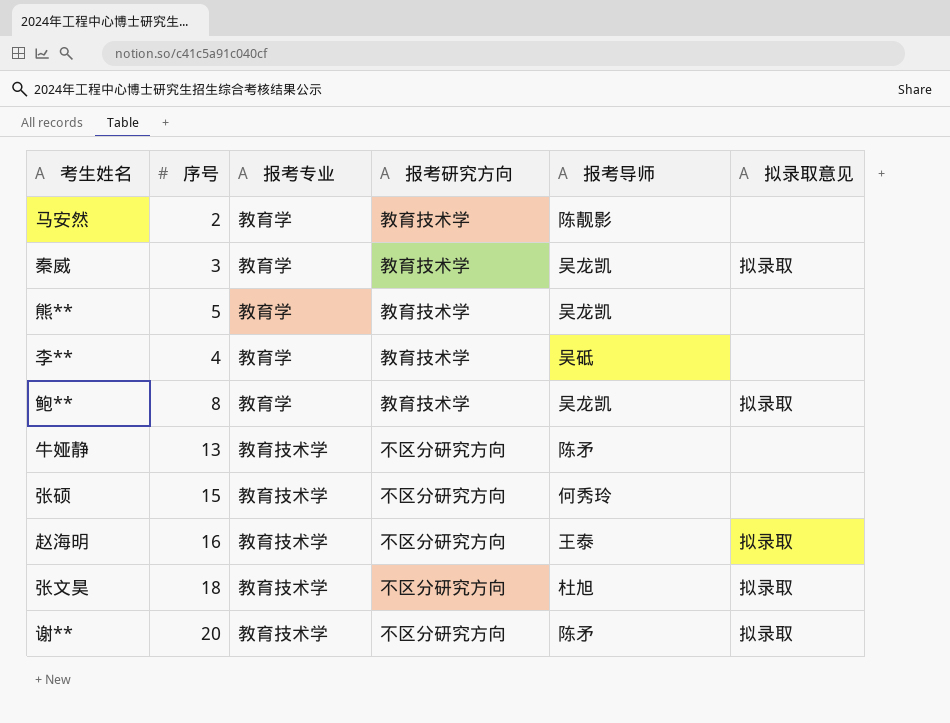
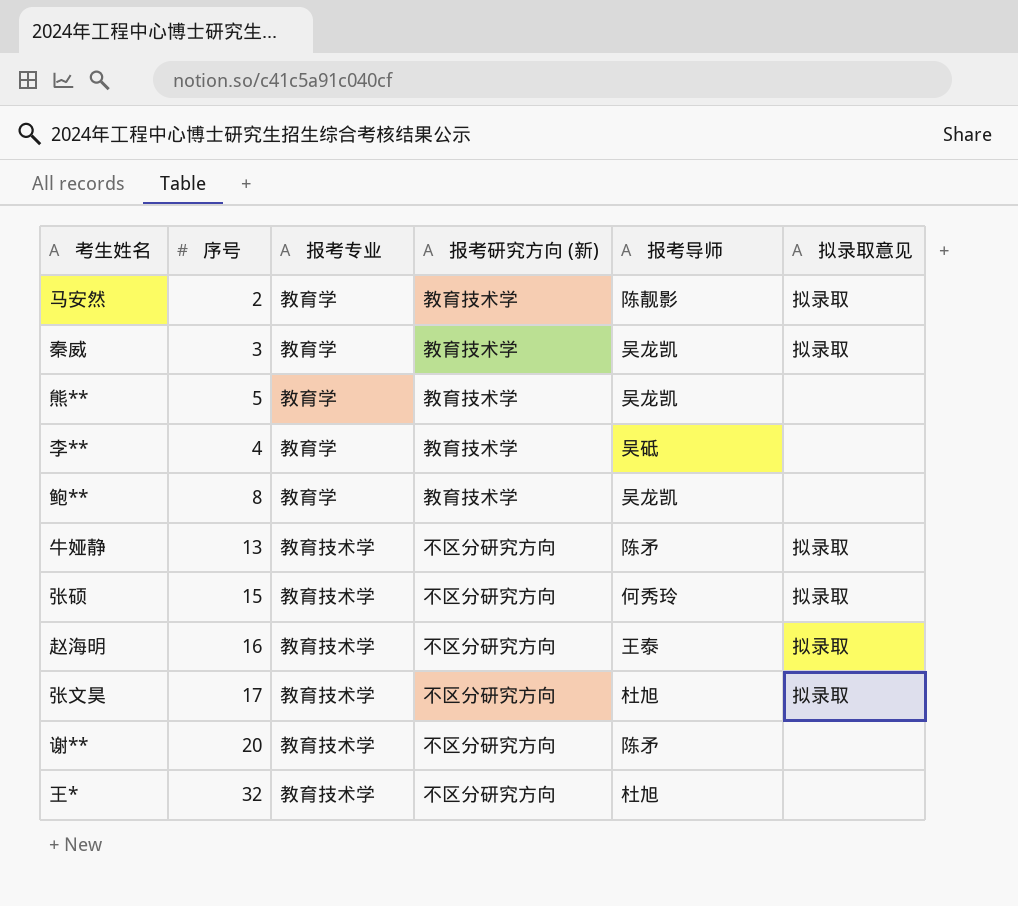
column name: 报考研究方向 -> 报考研究方向 (新)
马安然 | 拟录取意见: none -> 拟录取
鲍** | 拟录取意见: 拟录取 -> none
牛娅静 | 拟录取意见: none -> 拟录取
张硕 | 拟录取意见: none -> 拟录取
张文昊 | 序号: 18 -> 17
谢** | 拟录取意见: 拟录取 -> none
row 王*: none -> 32 | 教育技术学 | 不区分研究方向 | 杜旭 | none

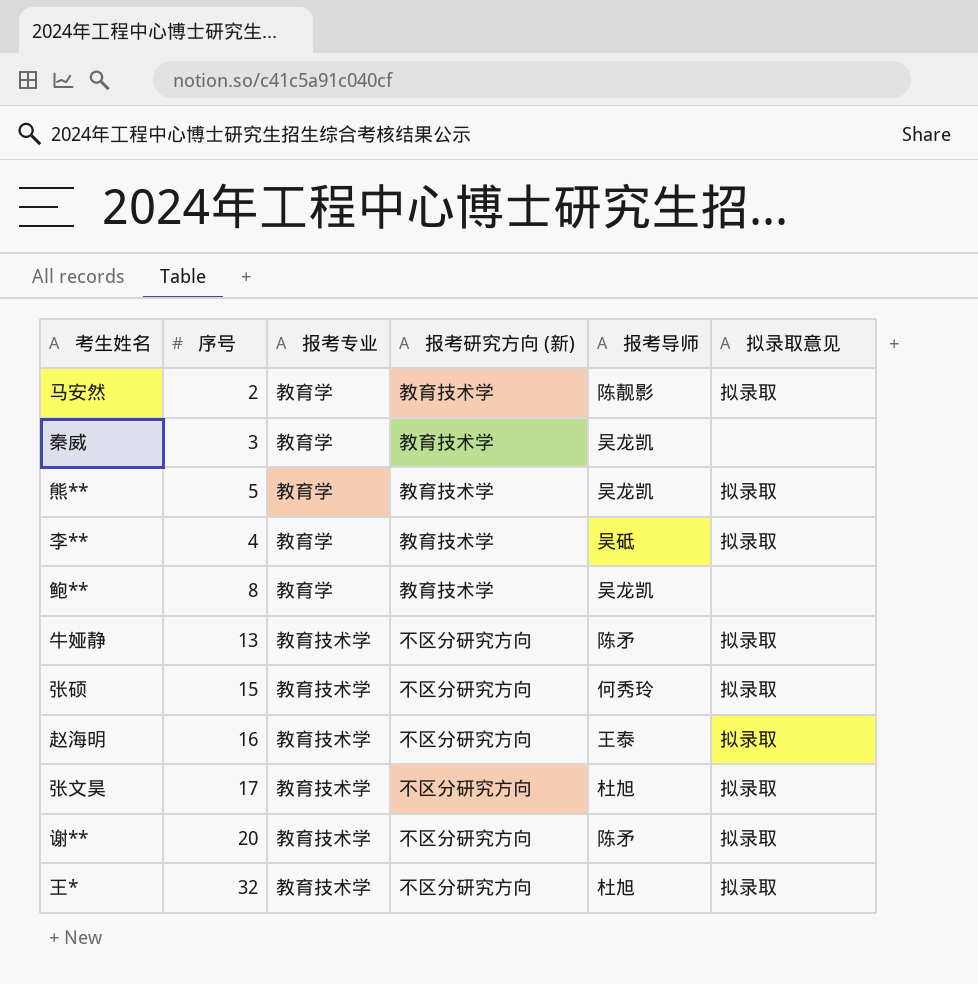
秦威 | 拟录取意见: 拟录取 -> none
熊** | 拟录取意见: none -> 拟录取
李** | 拟录取意见: none -> 拟录取
谢** | 拟录取意见: none -> 拟录取
王* | 拟录取意见: none -> 拟录取

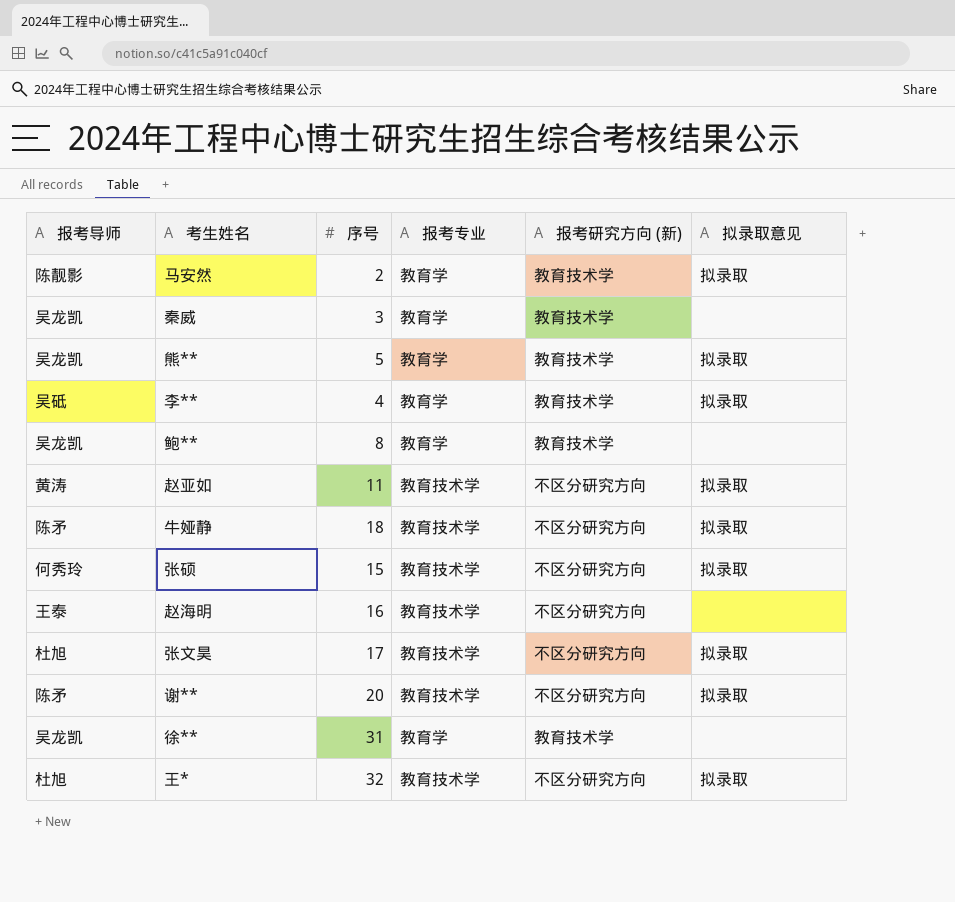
column 报考导师 | position: 5 -> 1
row 赵亚如: none -> 黄涛 | 11 | 教育技术学 | 不区分研究方向 | 拟录取
牛娅静 | 序号: 13 -> 18
赵海明 | 拟录取意见: 拟录取 -> none
row 徐**: none -> 吴龙凯 | 31 | 教育学 | 教育技术学 | none

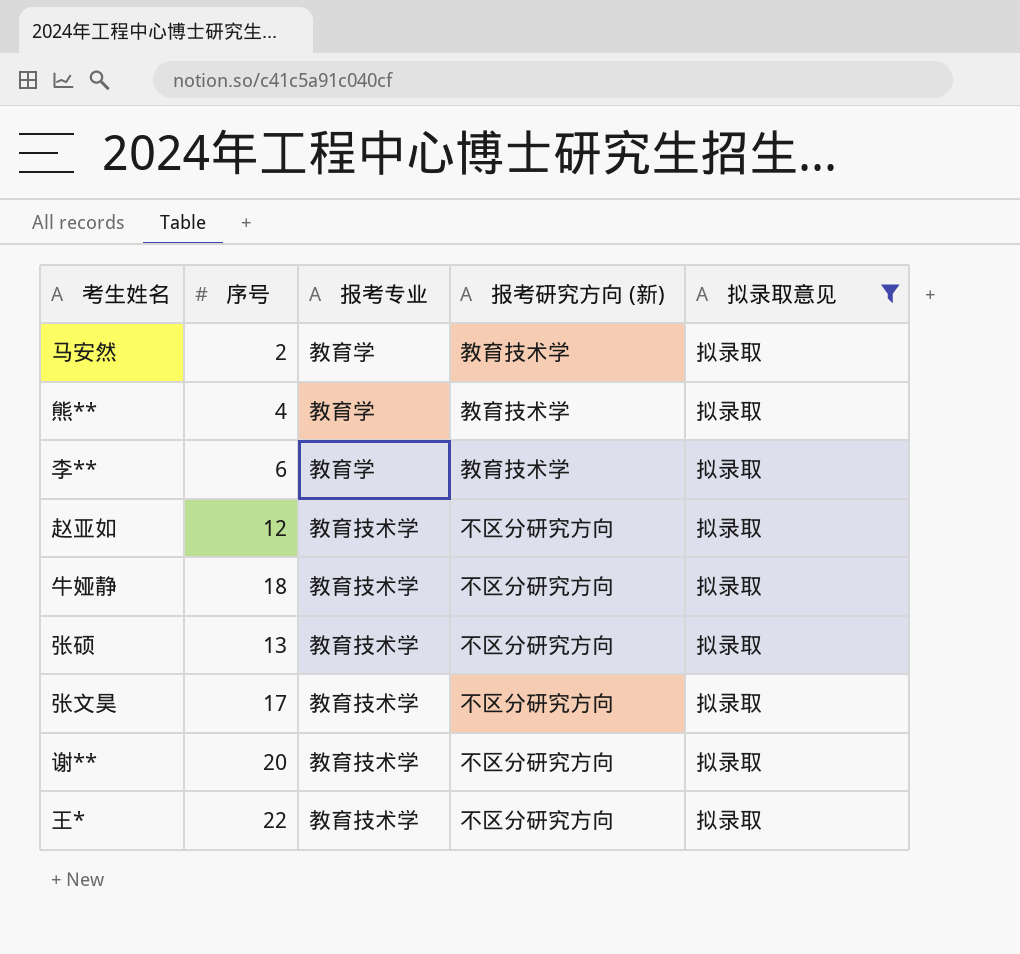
filter: none -> 拟录取意见 = 拟录取
column 报考导师 | position: 1 -> none
熊** | 序号: 5 -> 4
李** | 序号: 4 -> 6
赵亚如 | 序号: 11 -> 12
张硕 | 序号: 15 -> 13
王* | 序号: 32 -> 22

